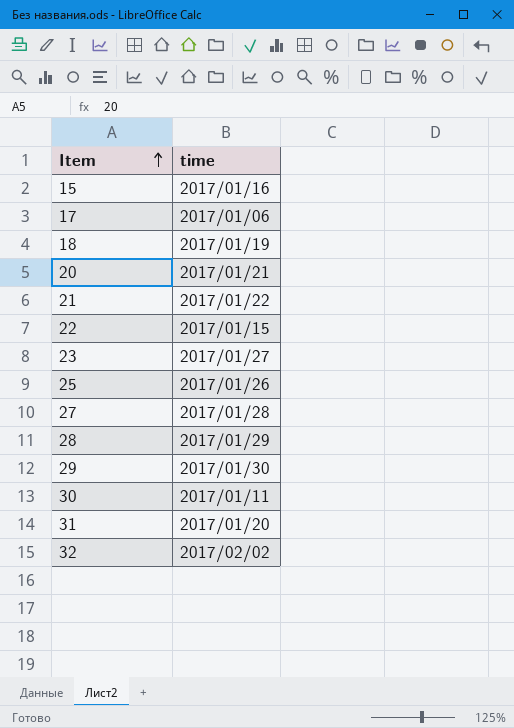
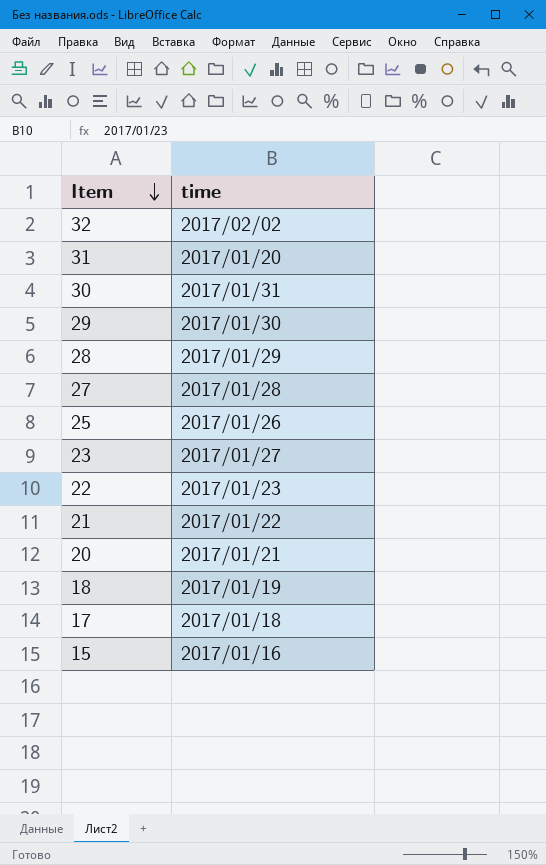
row order: Item ascending -> Item descending
30 | time: 2017/01/11 -> 2017/01/31
22 | time: 2017/01/15 -> 2017/01/23
17 | time: 2017/01/06 -> 2017/01/18

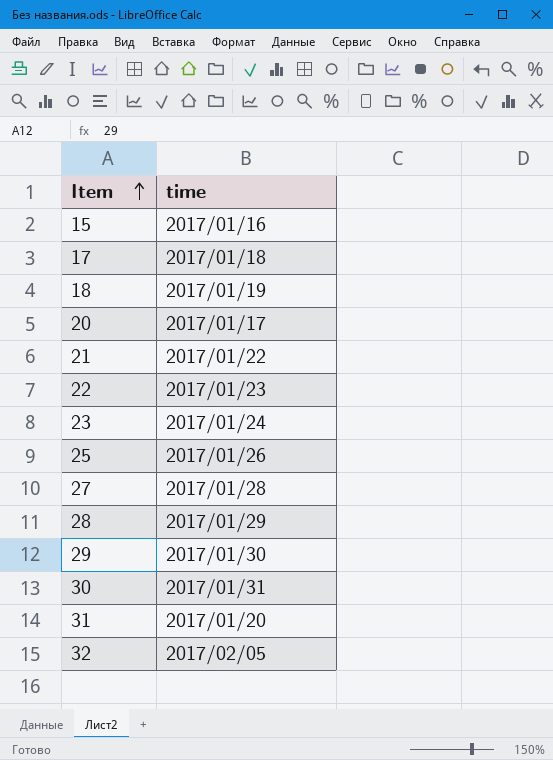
row order: Item descending -> Item ascending
20 | time: 2017/01/21 -> 2017/01/17
23 | time: 2017/01/27 -> 2017/01/24
32 | time: 2017/02/02 -> 2017/02/05

